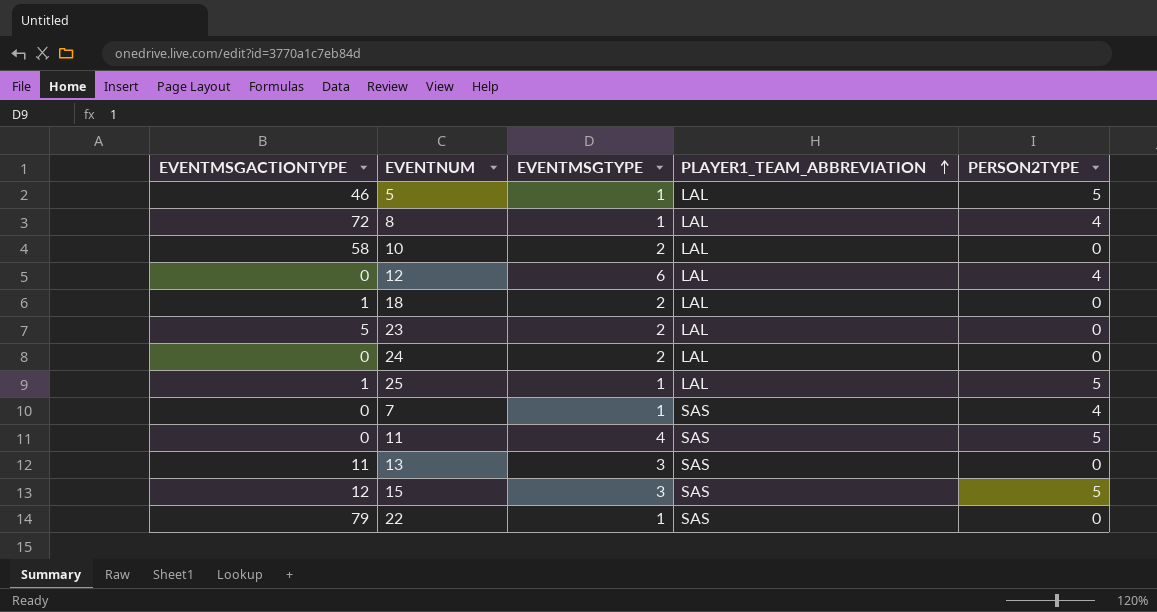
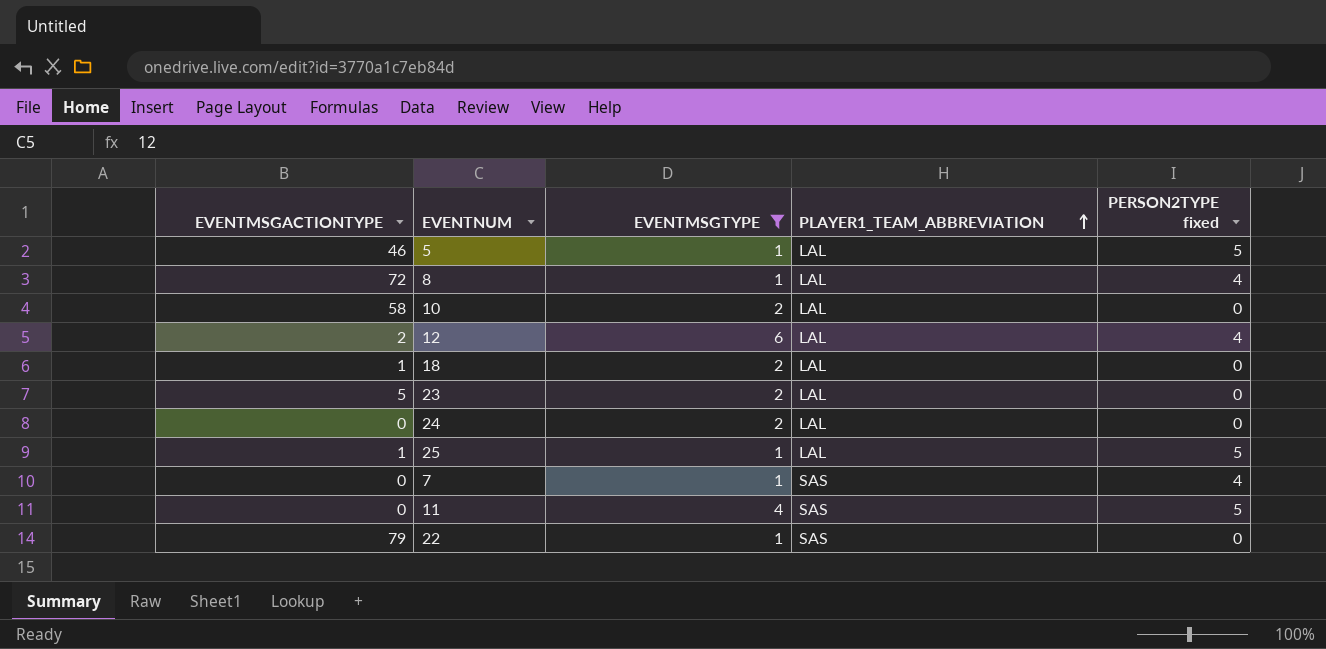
filter: none -> EVENTMSGTYPE != 3
column name: PERSON2TYPE -> PERSON2TYPE fixed
12 | EVENTMSGACTIONTYPE: 0 -> 2

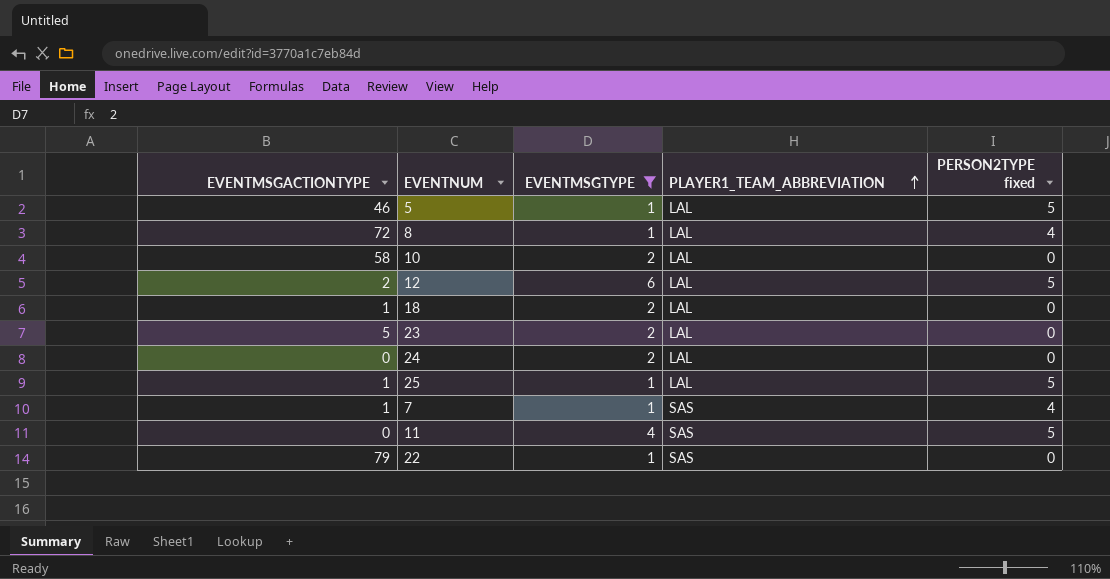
12 | PERSON2TYPE fixed: 4 -> 5
7 | EVENTMSGACTIONTYPE: 0 -> 1

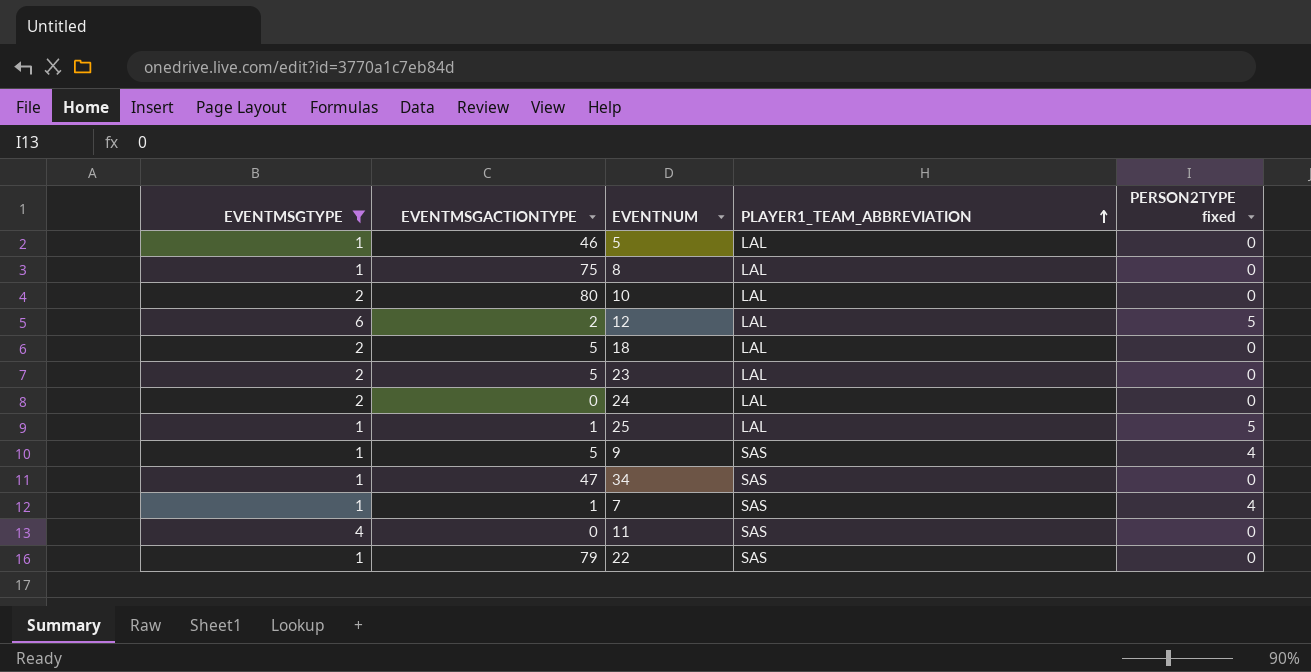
column EVENTMSGTYPE | position: 3 -> 1
5 | PERSON2TYPE fixed: 5 -> 0
8 | EVENTMSGACTIONTYPE: 72 -> 75
8 | PERSON2TYPE fixed: 4 -> 0
10 | EVENTMSGACTIONTYPE: 58 -> 80
18 | EVENTMSGACTIONTYPE: 1 -> 5
row 9: none -> 1 | 5 | SAS | 4
row 34: none -> 1 | 47 | SAS | 0
11 | PERSON2TYPE fixed: 5 -> 0

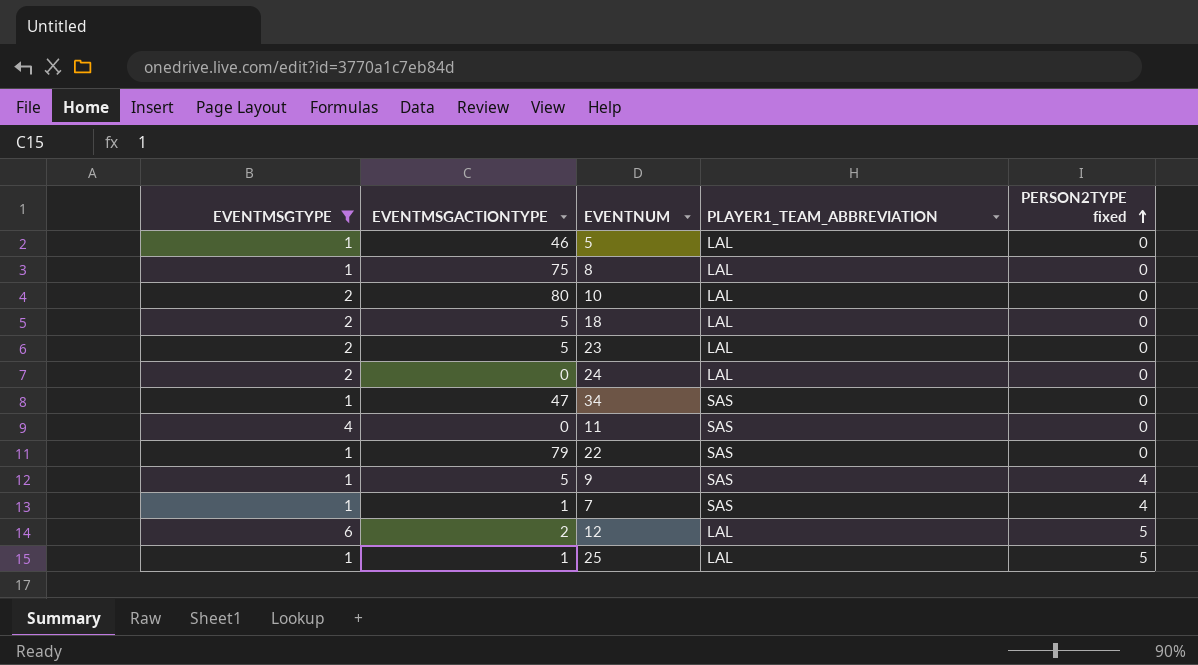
row order: PLAYER1_TEAM_ABBREVIATION ascending -> PERSON2TYPE fixed ascending

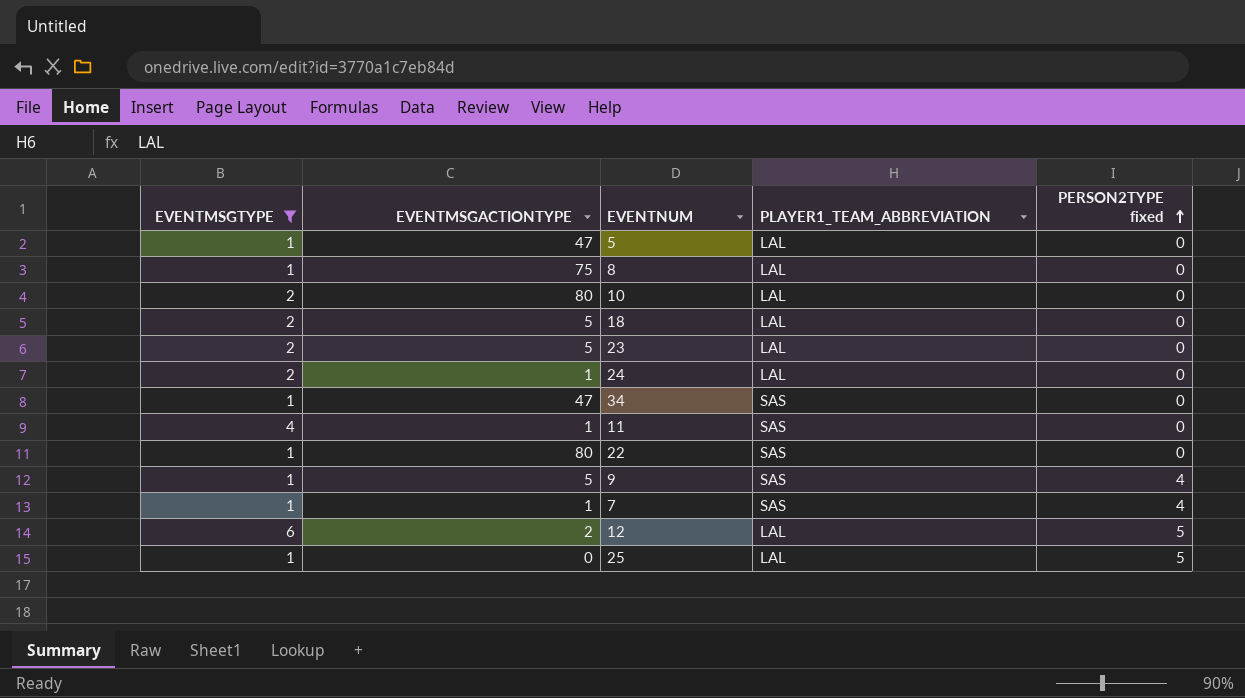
5 | EVENTMSGACTIONTYPE: 46 -> 47
24 | EVENTMSGACTIONTYPE: 0 -> 1
11 | EVENTMSGACTIONTYPE: 0 -> 1
22 | EVENTMSGACTIONTYPE: 79 -> 80
25 | EVENTMSGACTIONTYPE: 1 -> 0

